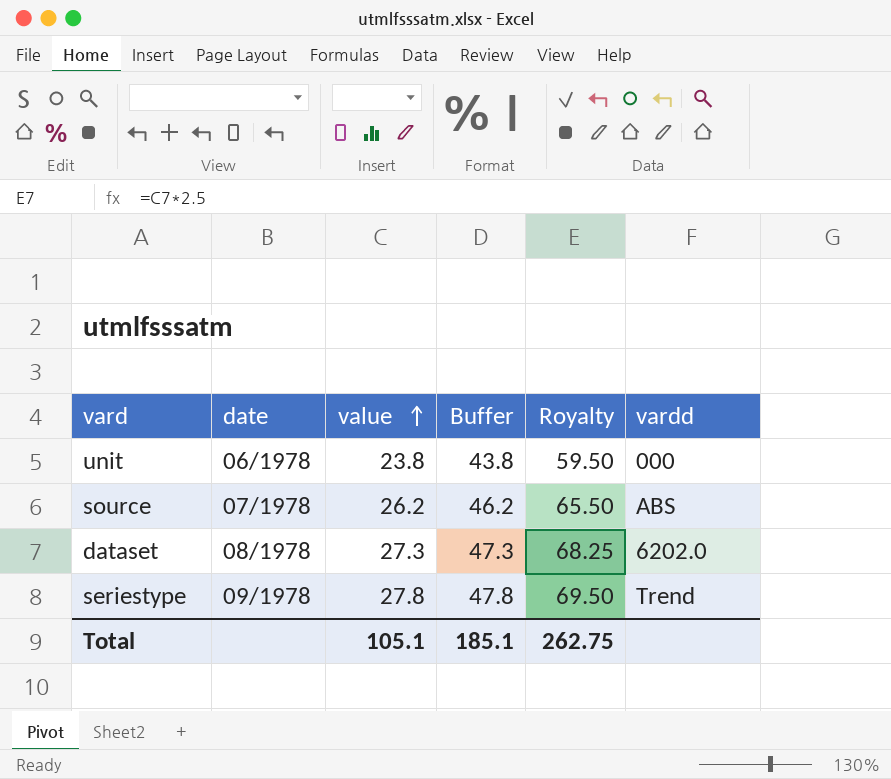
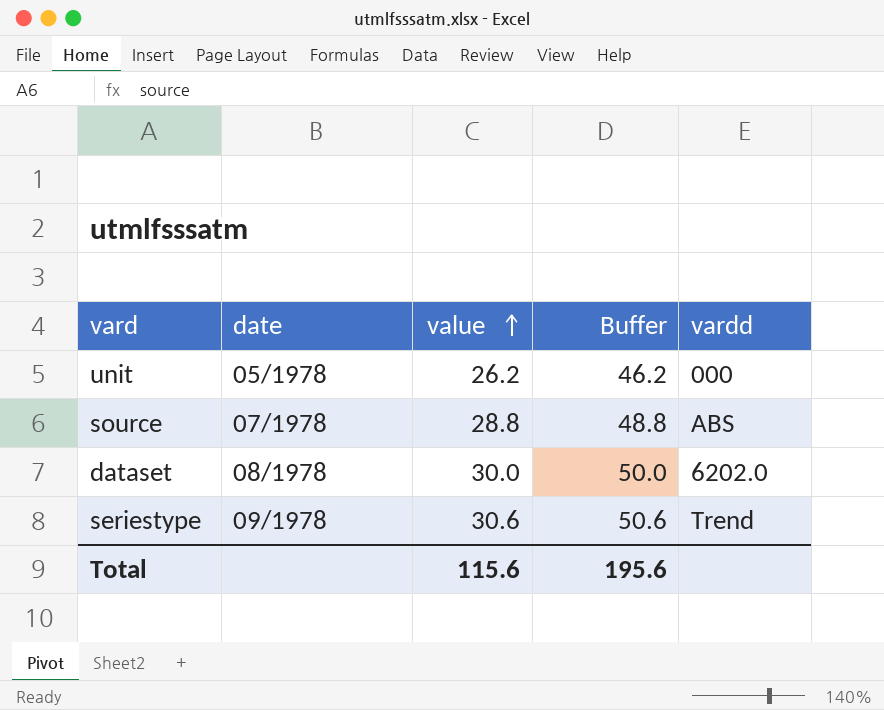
column Royalty | formula: [value] * 2.5 -> none
unit | date: 06/1978 -> 05/1978
unit | value: 23.8 -> 26.2
unit | Buffer: 43.8 -> 46.2
source | value: 26.2 -> 28.8
source | Buffer: 46.2 -> 48.8
dataset | value: 27.3 -> 30.0
dataset | Buffer: 47.3 -> 50.0
seriestype | value: 27.8 -> 30.6
seriestype | Buffer: 47.8 -> 50.6
Total | value: 105.1 -> 115.6
Total | Buffer: 185.1 -> 195.6

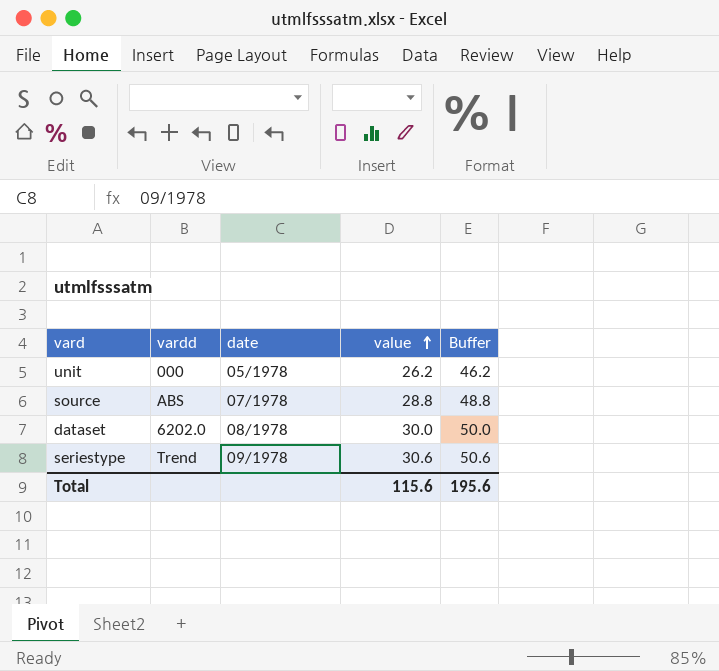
column vardd | position: 5 -> 2

